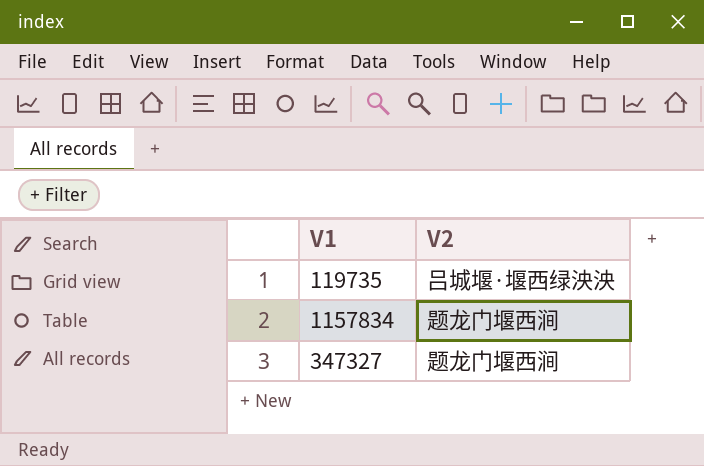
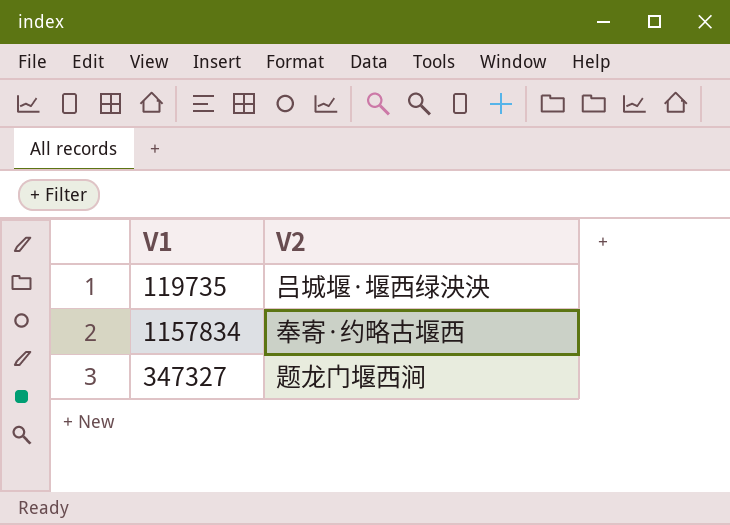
1157834 | V2: 题龙门堰西涧 -> 奉寄·约略古堰西

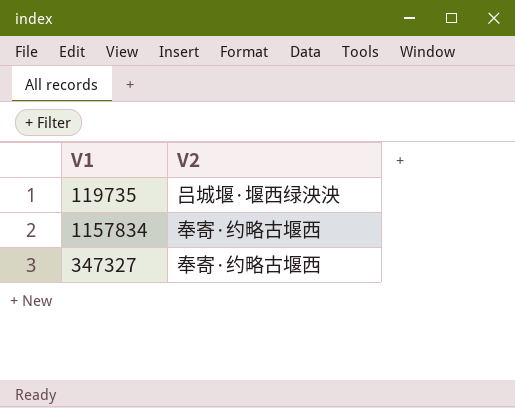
347327 | V2: 题龙门堰西涧 -> 奉寄·约略古堰西

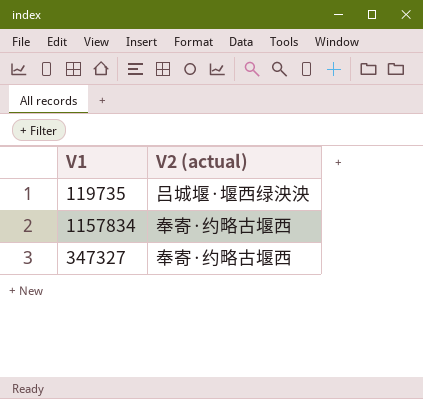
column name: V2 -> V2 (actual)

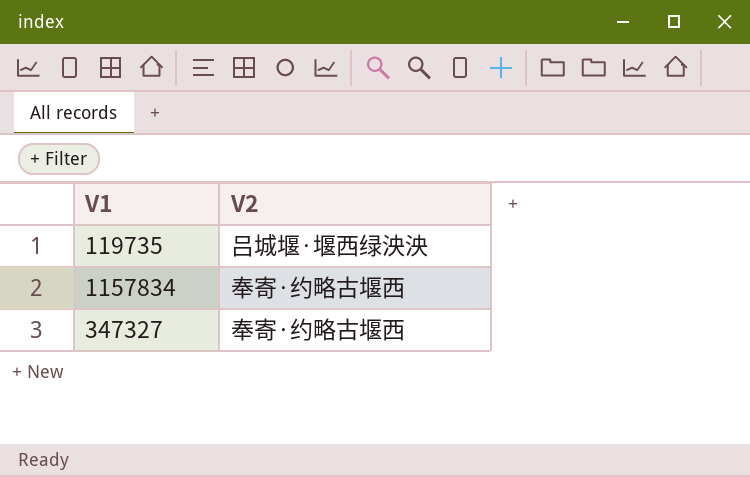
column name: V2 (actual) -> V2

